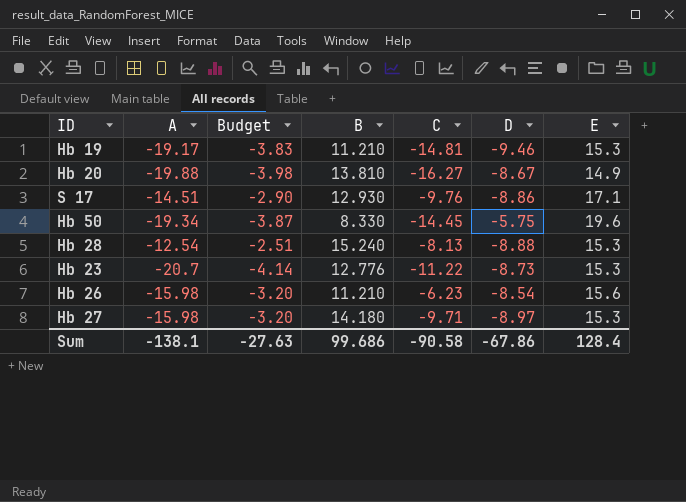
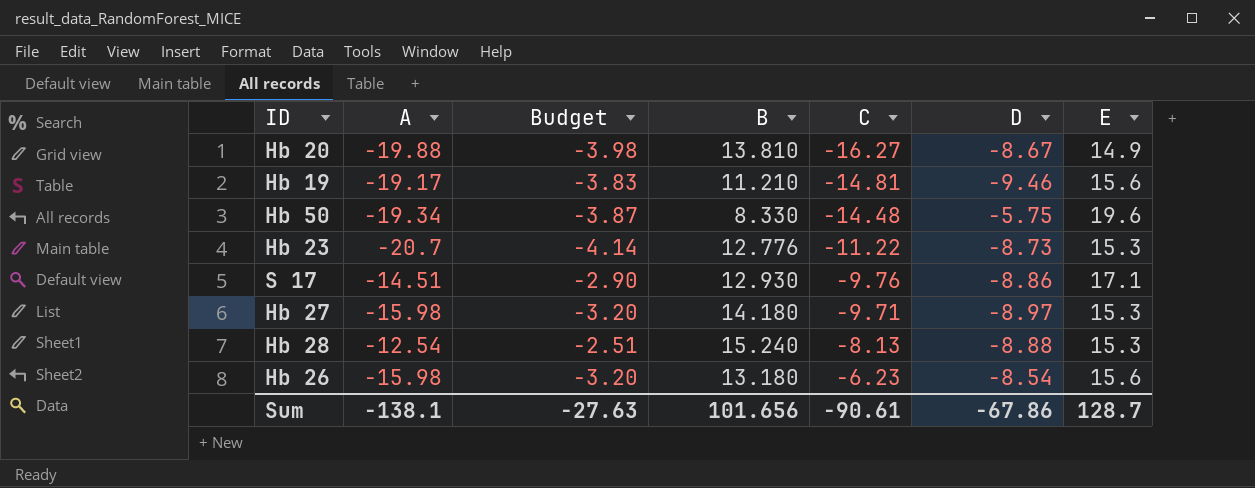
row order: none -> C ascending
Hb 19 | E: 15.3 -> 15.6
Hb 50 | C: -14.45 -> -14.48
Hb 26 | B: 11.210 -> 13.180
Sum | B: 99.686 -> 101.656
Sum | C: -90.58 -> -90.61
Sum | E: 128.4 -> 128.7

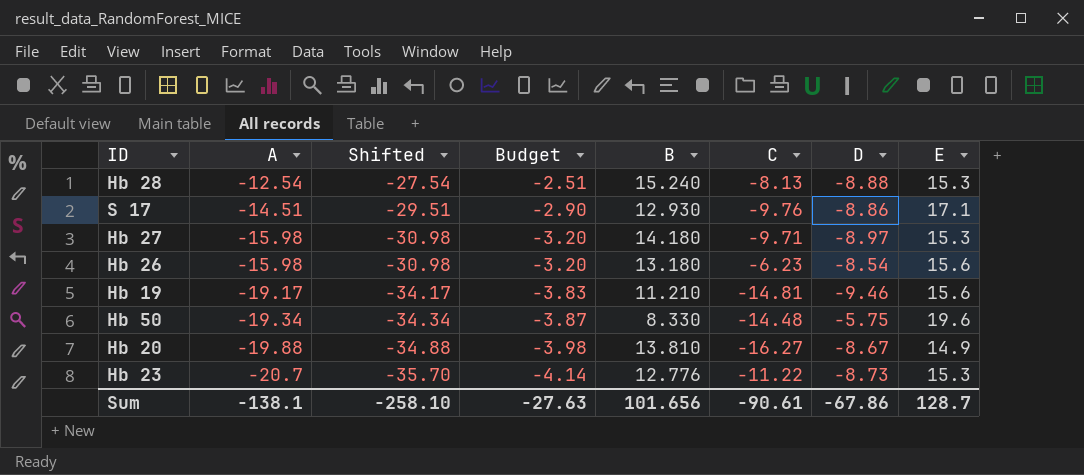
row order: C ascending -> A descending
column Shifted | formula: none -> [A] - 15

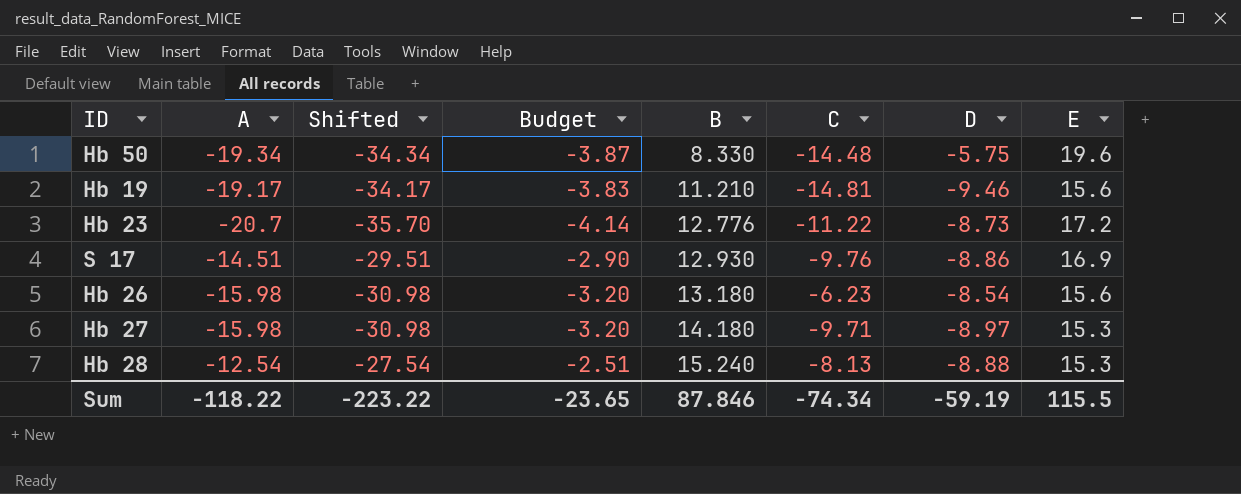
row order: A descending -> B ascending
row Hb 20: -19.88 | -34.88 | -3.98 | 13.810 | -16.27 | -8.67 | 14.9 -> none
Hb 23 | E: 15.3 -> 17.2
S 17 | E: 17.1 -> 16.9
Sum | A: -138.1 -> -118.22
Sum | Shifted: -258.10 -> -223.22
Sum | Budget: -27.63 -> -23.65
Sum | B: 101.656 -> 87.846
Sum | C: -90.61 -> -74.34
Sum | D: -67.86 -> -59.19
Sum | E: 128.7 -> 115.5

